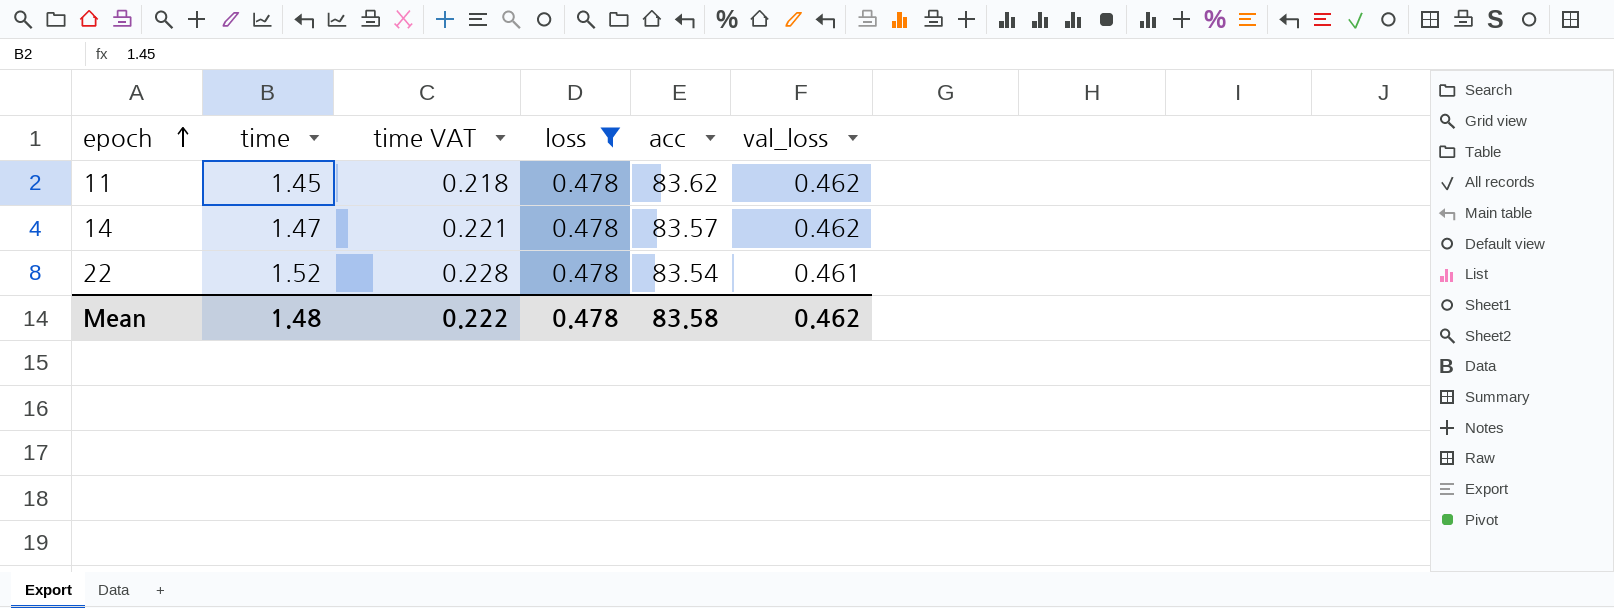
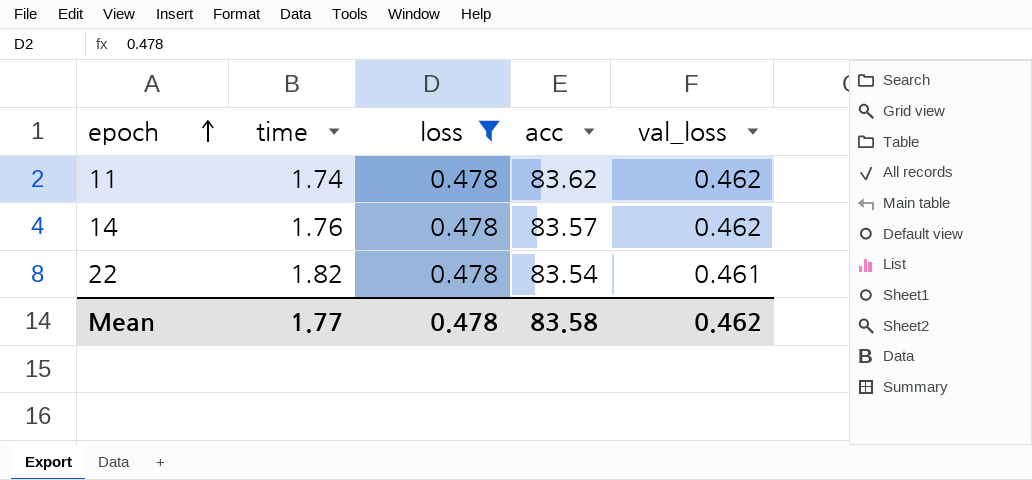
column time VAT | formula: [time] * 0.15 -> none
11 | time: 1.45 -> 1.74
14 | time: 1.47 -> 1.76
22 | time: 1.52 -> 1.82
Mean | time: 1.48 -> 1.77

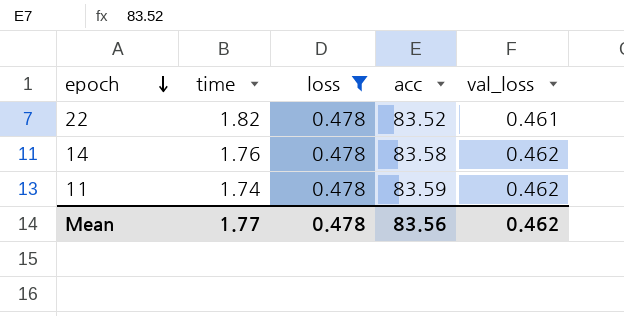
row order: epoch ascending -> epoch descending
22 | acc: 83.54 -> 83.52
14 | acc: 83.57 -> 83.58
11 | acc: 83.62 -> 83.59
Mean | acc: 83.58 -> 83.56

